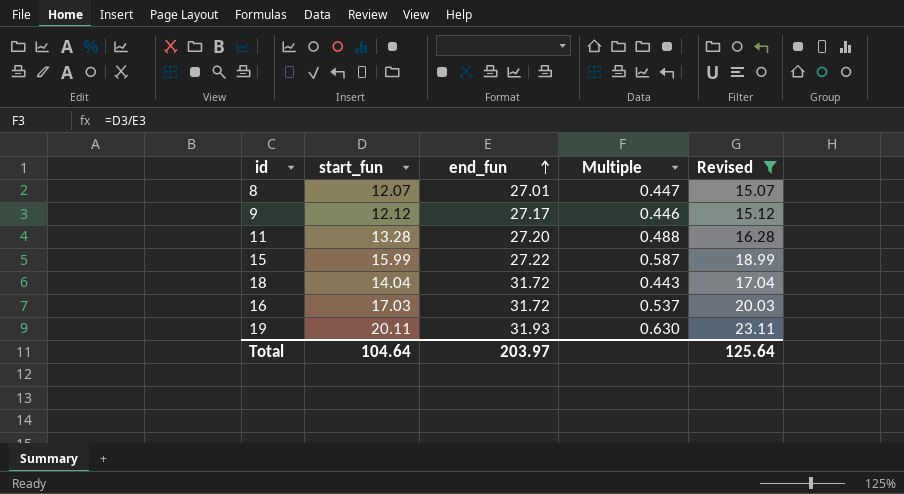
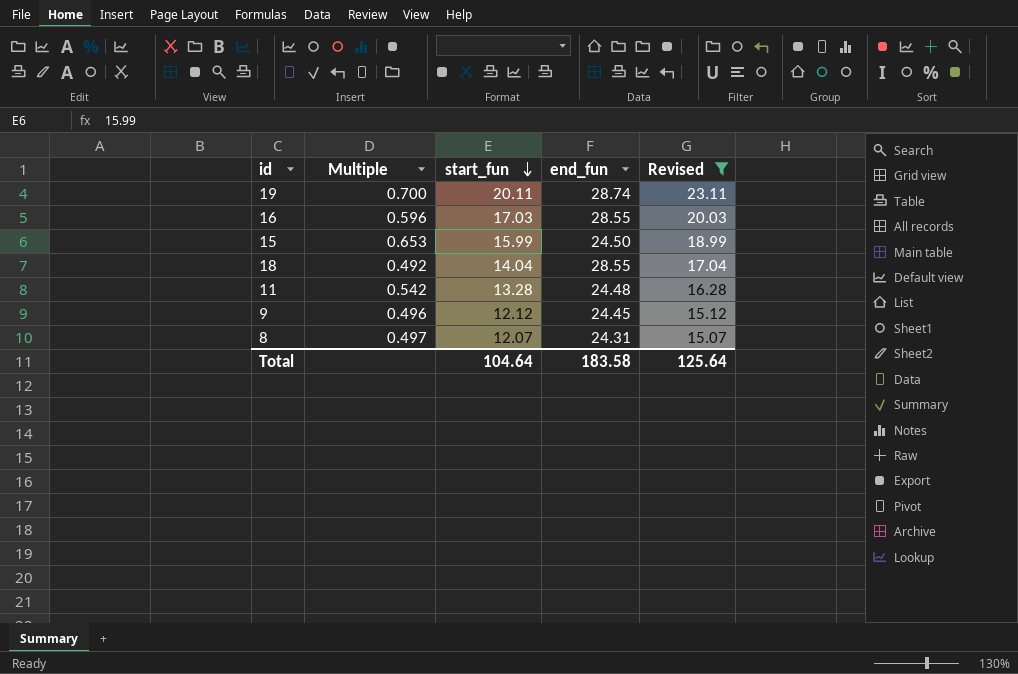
row order: end_fun ascending -> start_fun descending
column Multiple | position: 4 -> 2
19 | Multiple: 0.630 -> 0.700
19 | end_fun: 31.93 -> 28.74
16 | Multiple: 0.537 -> 0.596
16 | end_fun: 31.72 -> 28.55
15 | Multiple: 0.587 -> 0.653
15 | end_fun: 27.22 -> 24.50
18 | Multiple: 0.443 -> 0.492
18 | end_fun: 31.72 -> 28.55
11 | Multiple: 0.488 -> 0.542
11 | end_fun: 27.20 -> 24.48
9 | Multiple: 0.446 -> 0.496
9 | end_fun: 27.17 -> 24.45
8 | Multiple: 0.447 -> 0.497
8 | end_fun: 27.01 -> 24.31
Total | end_fun: 203.97 -> 183.58

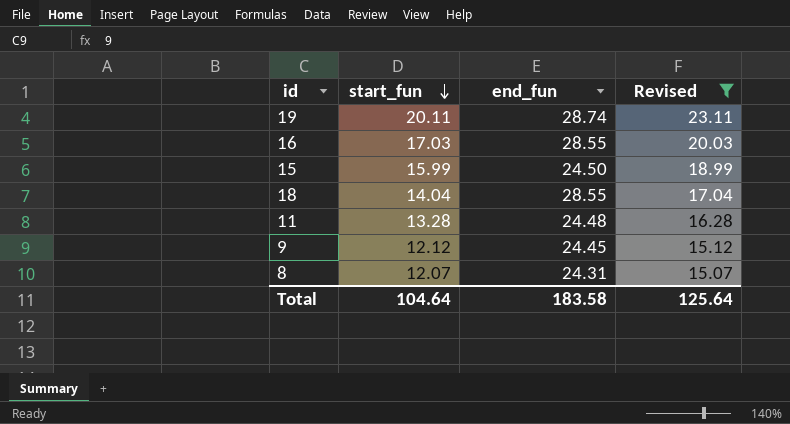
column Multiple | formula: [start_fun] / [end_fun] -> none

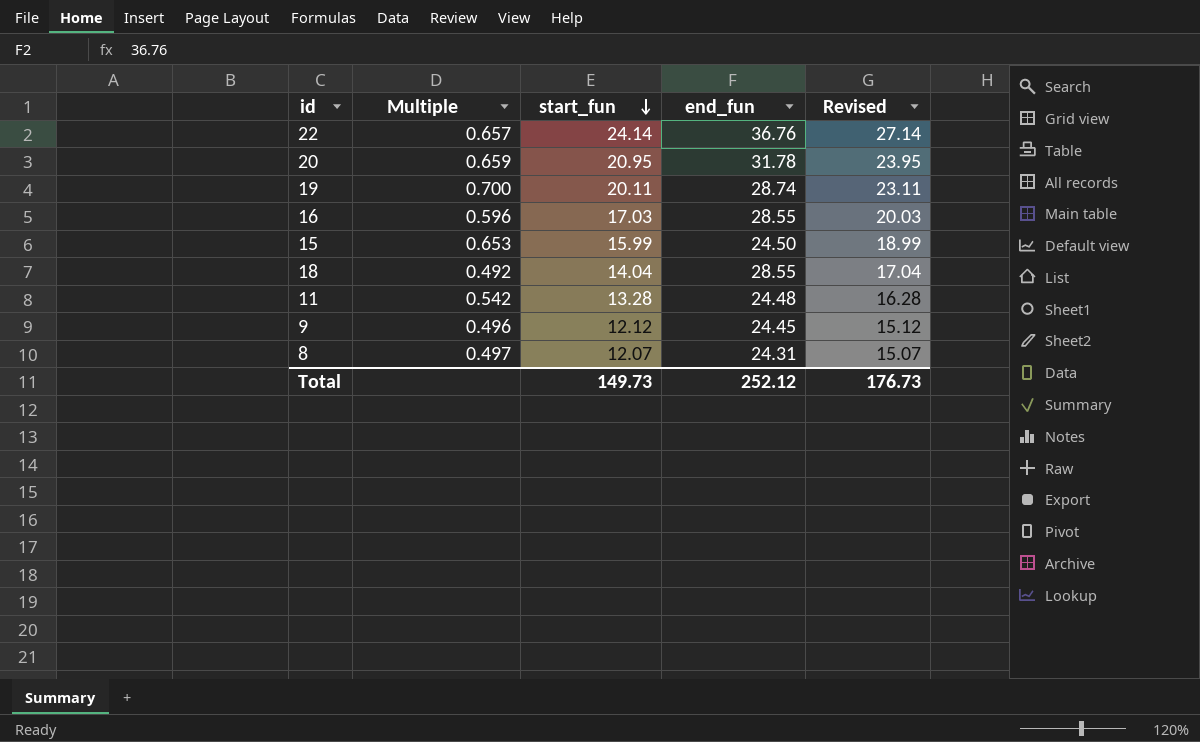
filter: Revised <= 23.11 -> none
column Multiple | formula: none -> [start_fun] / [end_fun]
Total | start_fun: 104.64 -> 149.73
Total | end_fun: 183.58 -> 252.12
Total | Revised: 125.64 -> 176.73

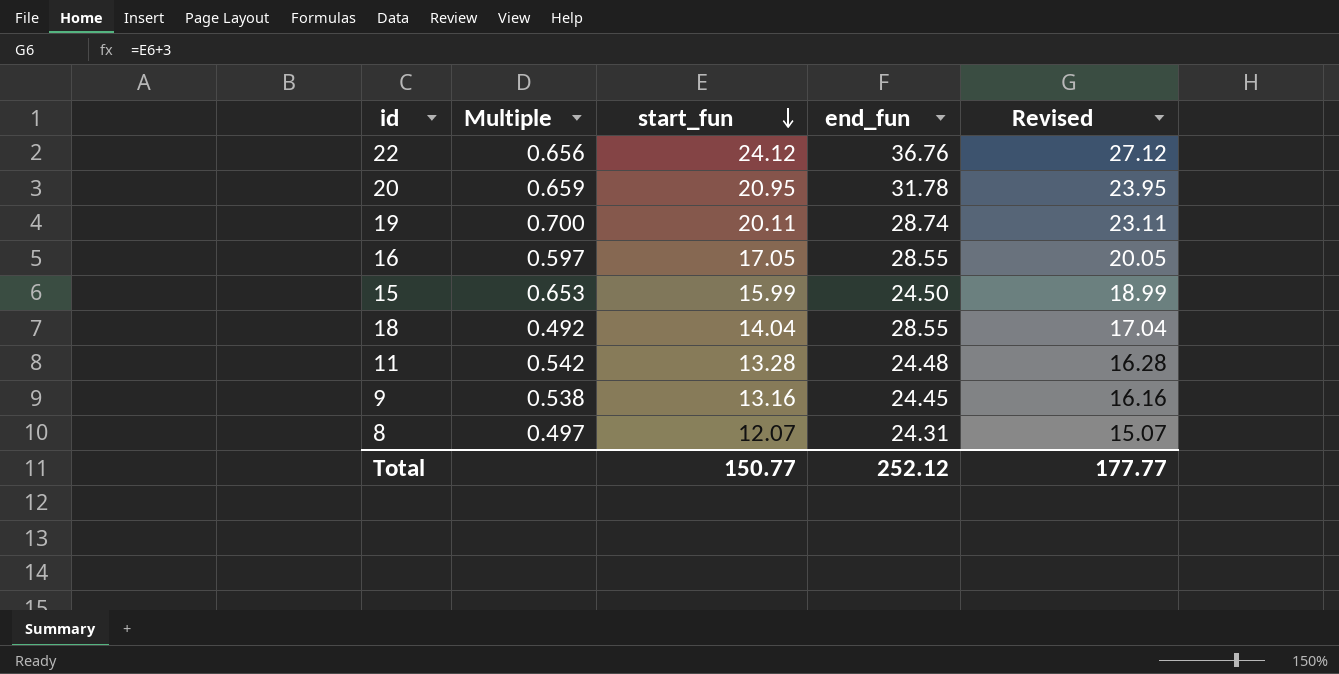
22 | Multiple: 0.657 -> 0.656
22 | start_fun: 24.14 -> 24.12
22 | Revised: 27.14 -> 27.12
16 | Multiple: 0.596 -> 0.597
16 | start_fun: 17.03 -> 17.05
16 | Revised: 20.03 -> 20.05
9 | Multiple: 0.496 -> 0.538
9 | start_fun: 12.12 -> 13.16
9 | Revised: 15.12 -> 16.16
Total | start_fun: 149.73 -> 150.77
Total | Revised: 176.73 -> 177.77

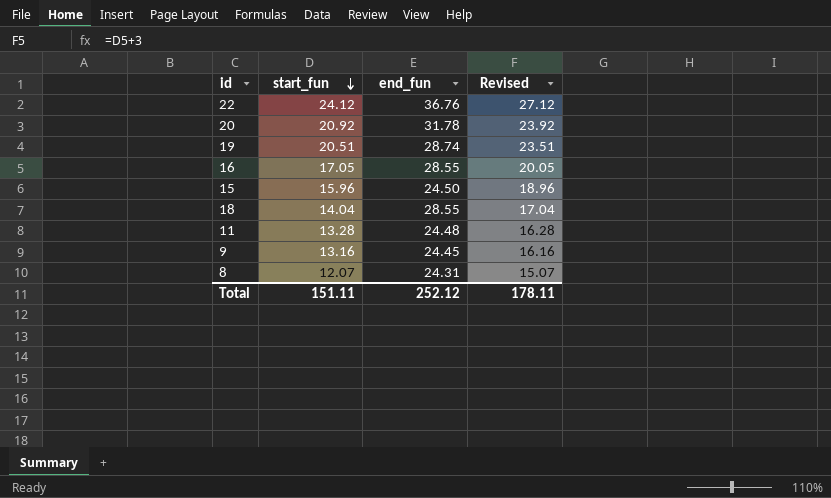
column Multiple | formula: [start_fun] / [end_fun] -> none
20 | start_fun: 20.95 -> 20.92
20 | Revised: 23.95 -> 23.92
19 | start_fun: 20.11 -> 20.51
19 | Revised: 23.11 -> 23.51
15 | start_fun: 15.99 -> 15.96
15 | Revised: 18.99 -> 18.96
Total | start_fun: 150.77 -> 151.11
Total | Revised: 177.77 -> 178.11

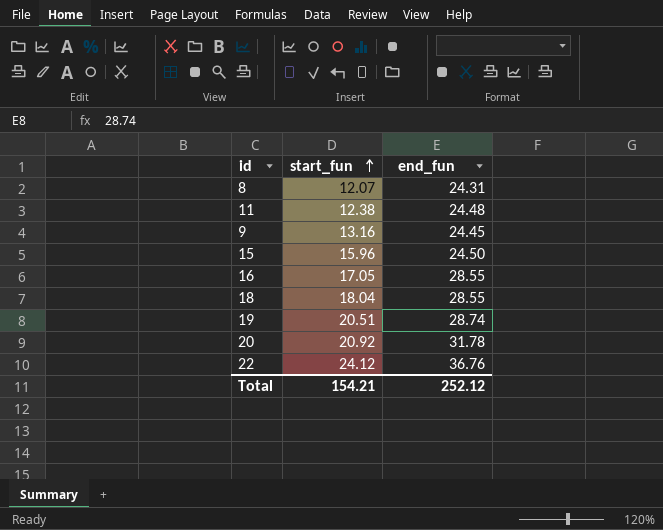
row order: start_fun descending -> start_fun ascending
column Revised | formula: [start_fun] + 3 -> none
11 | start_fun: 13.28 -> 12.38
18 | start_fun: 14.04 -> 18.04
Total | start_fun: 151.11 -> 154.21

